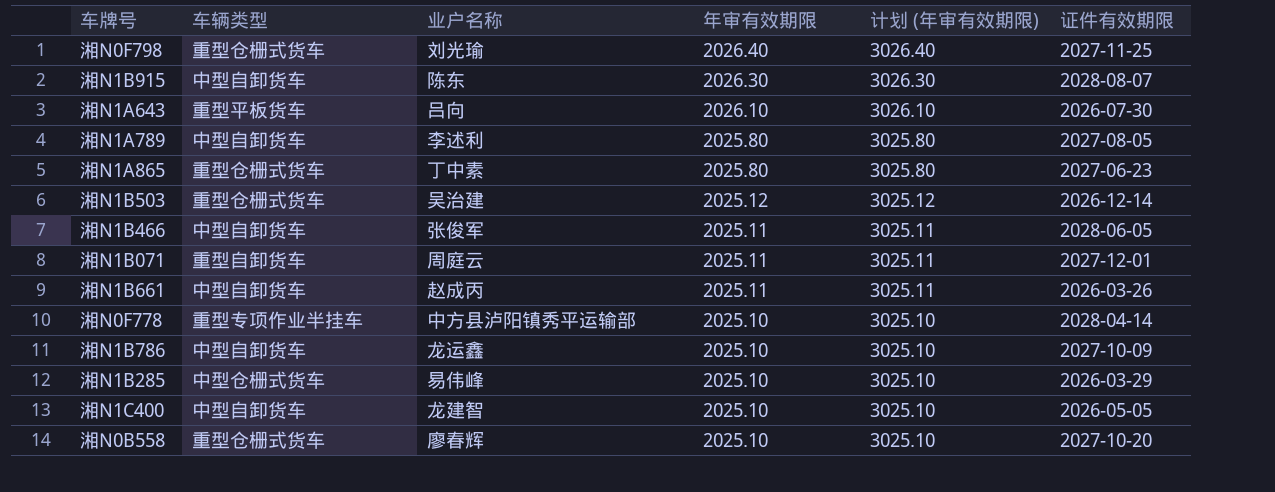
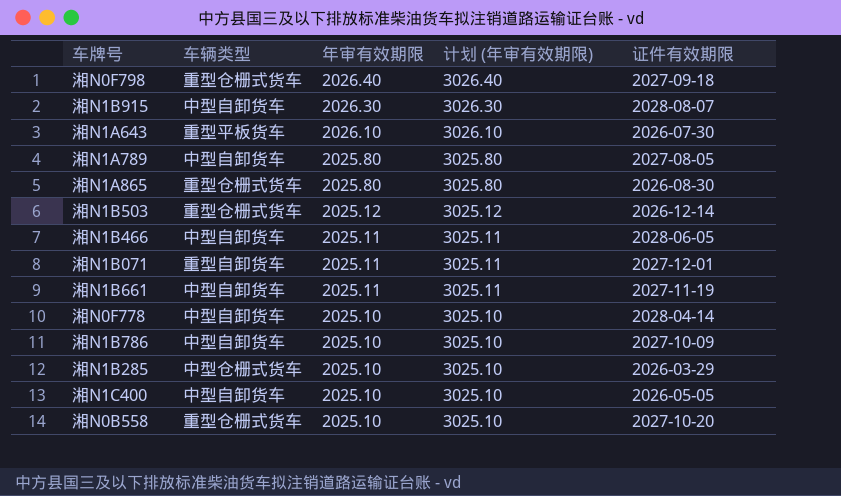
column 业户名称 | position: 3 -> none
湘N0F798 | 证件有效期限: 2027-11-25 -> 2027-09-18
湘N1A865 | 证件有效期限: 2027-06-23 -> 2026-08-30
湘N1B661 | 证件有效期限: 2026-03-26 -> 2027-11-19
湘N0F778 | 车辆类型: 重型专项作业半挂车 -> 中型自卸货车

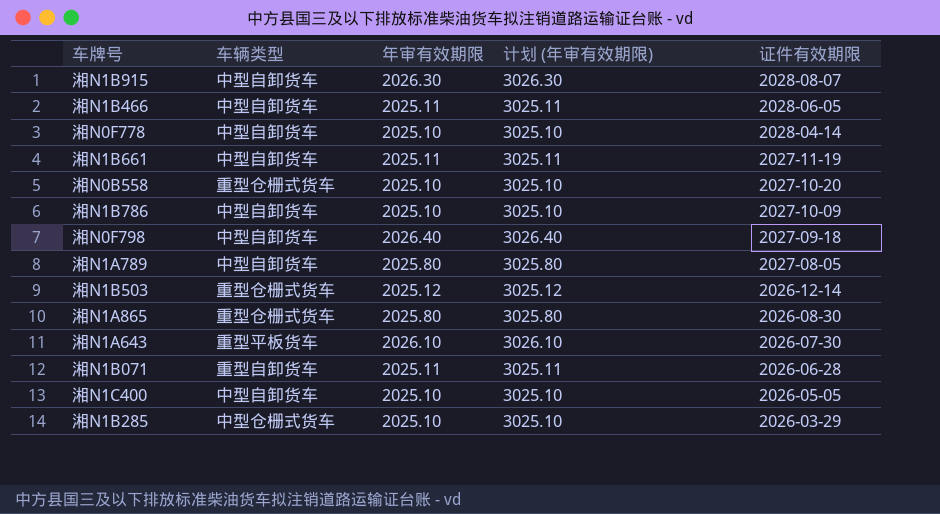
row order: 年审有效期限 descending -> 证件有效期限 descending
湘N0F798 | 车辆类型: 重型仓栅式货车 -> 中型自卸货车
湘N1B071 | 证件有效期限: 2027-12-01 -> 2026-06-28

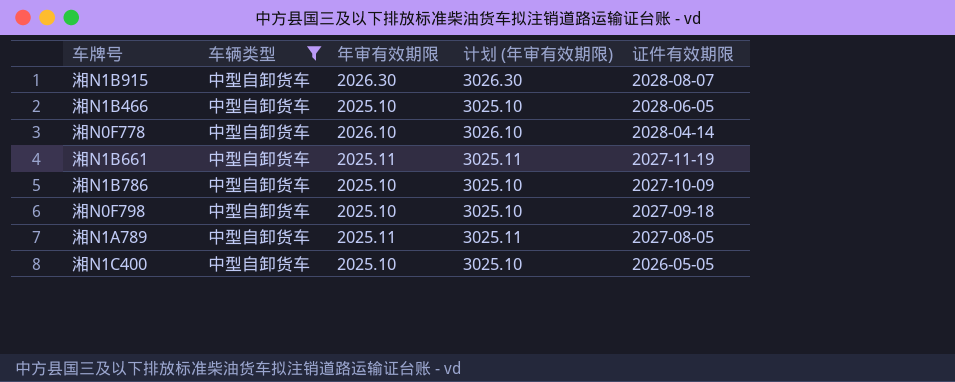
filter: none -> 车辆类型 = 中型自卸货车
湘N1B466 | 年审有效期限: 2025.11 -> 2025.10
湘N1B466 | 计划 (年审有效期限): 3025.11 -> 3025.10
湘N0F778 | 年审有效期限: 2025.10 -> 2026.10
湘N0F778 | 计划 (年审有效期限): 3025.10 -> 3026.10
湘N0F798 | 年审有效期限: 2026.40 -> 2025.10
湘N0F798 | 计划 (年审有效期限): 3026.40 -> 3025.10
湘N1A789 | 年审有效期限: 2025.80 -> 2025.11
湘N1A789 | 计划 (年审有效期限): 3025.80 -> 3025.11

